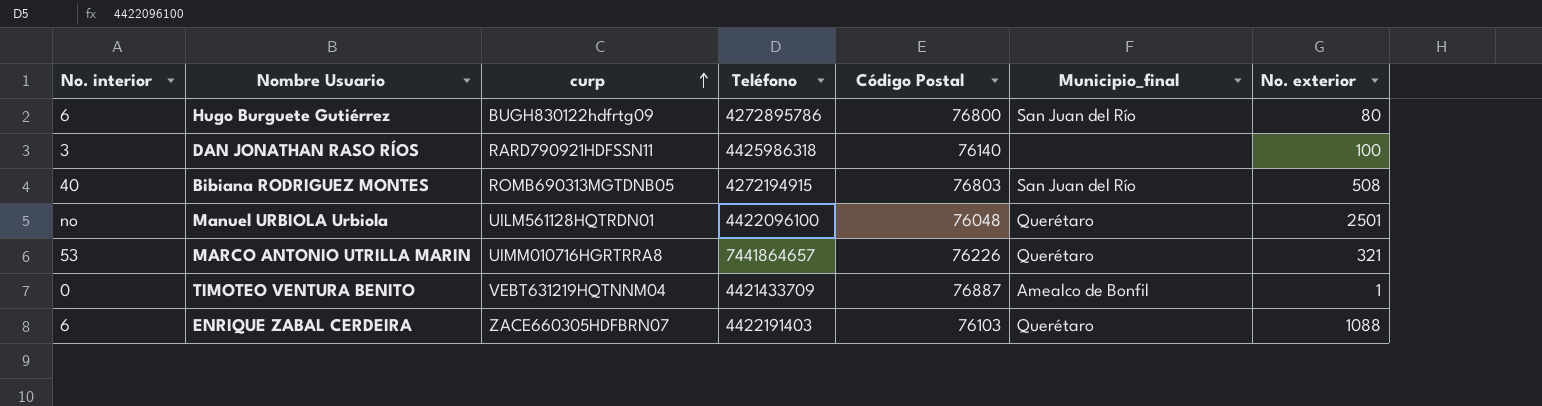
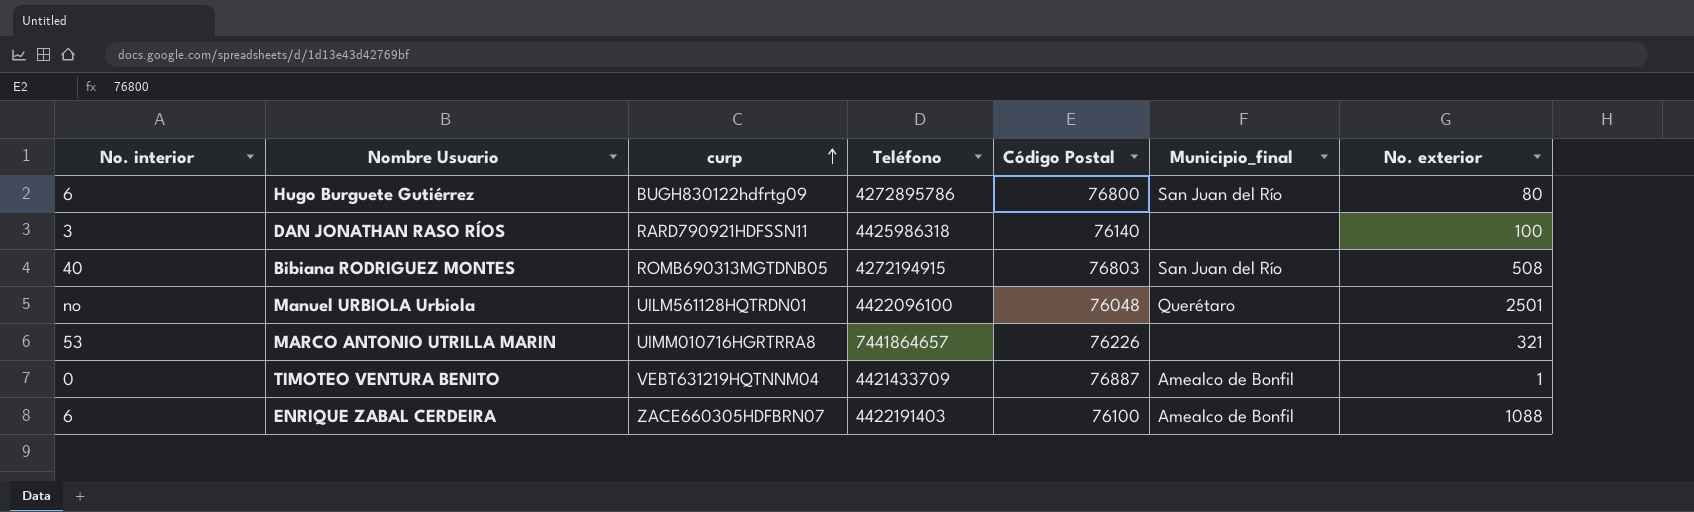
MARCO ANTONIO UTRILLA MARIN | Municipio_final: Querétaro -> none
ENRIQUE ZABAL CERDEIRA | Código Postal: 76103 -> 76100
ENRIQUE ZABAL CERDEIRA | Municipio_final: Querétaro -> Amealco de Bonfil

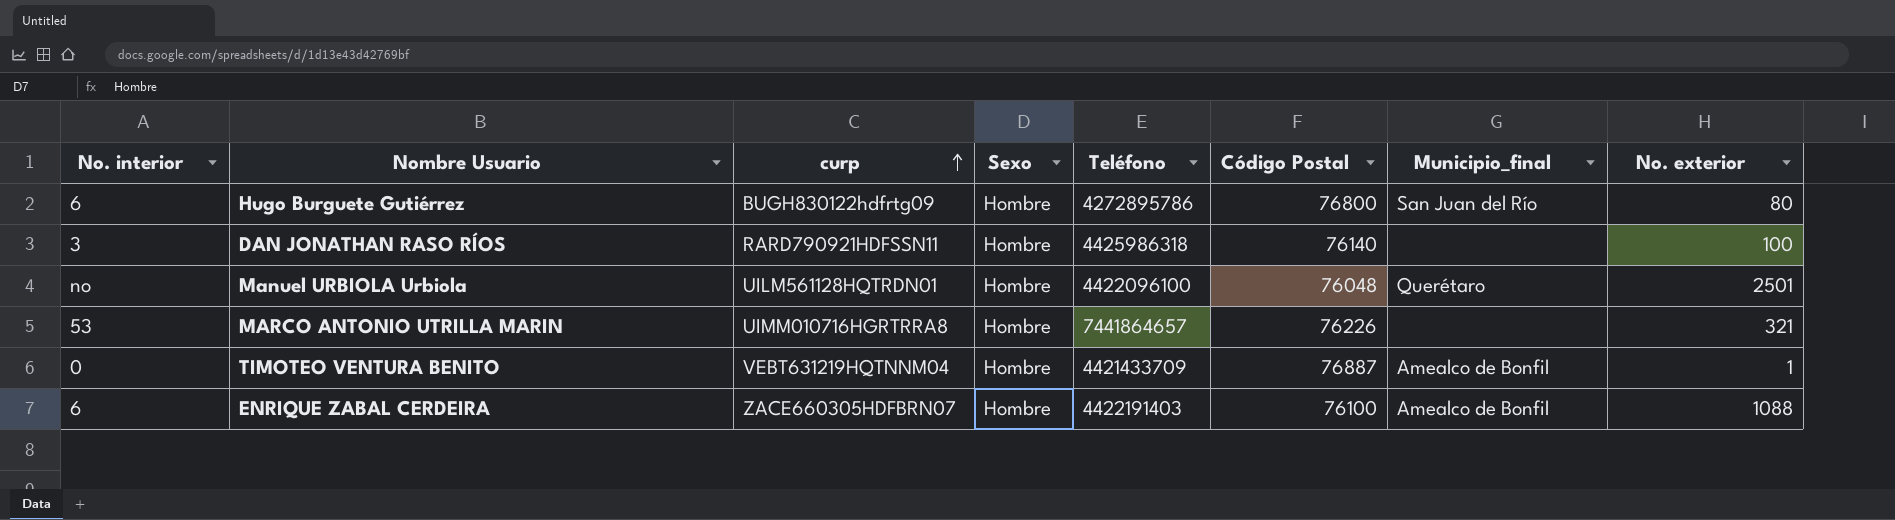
column Sexo | position: none -> 4
row Bibiana RODRIGUEZ MONTES: 40 | ROMB690313MGTDNB05 | 4272194915 | 76803 | San Juan del Río | 508 -> none

